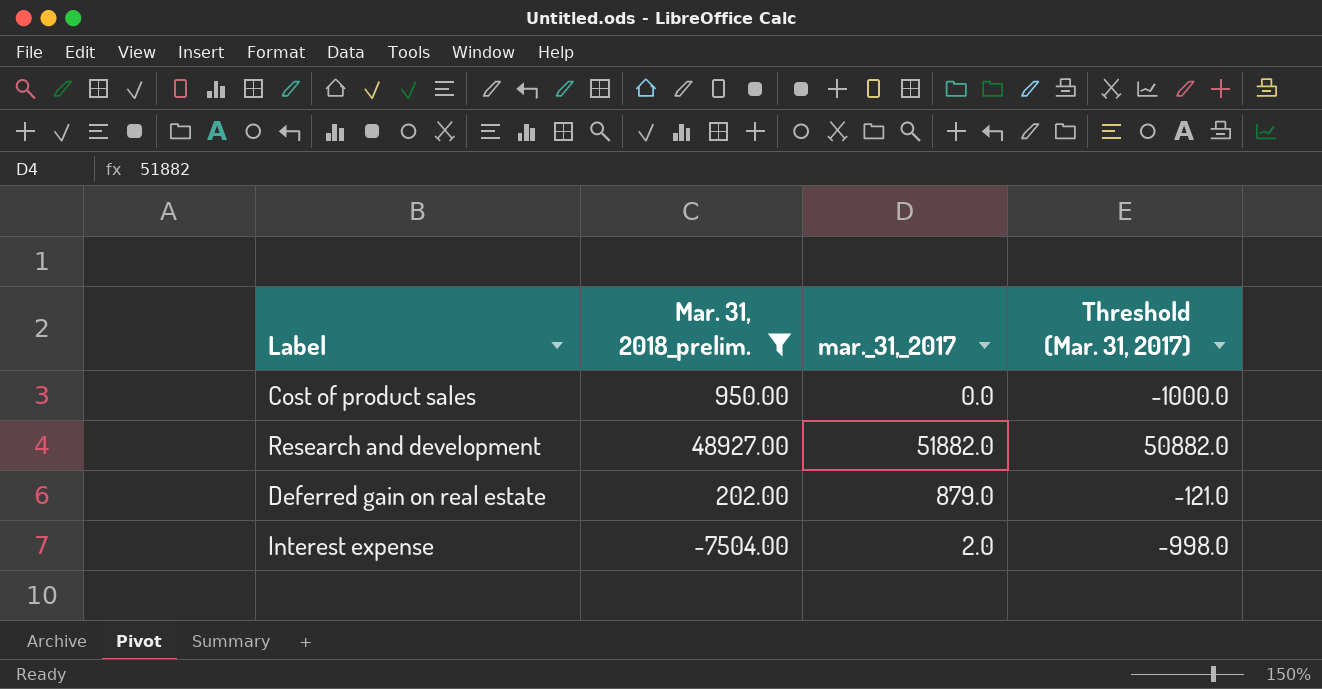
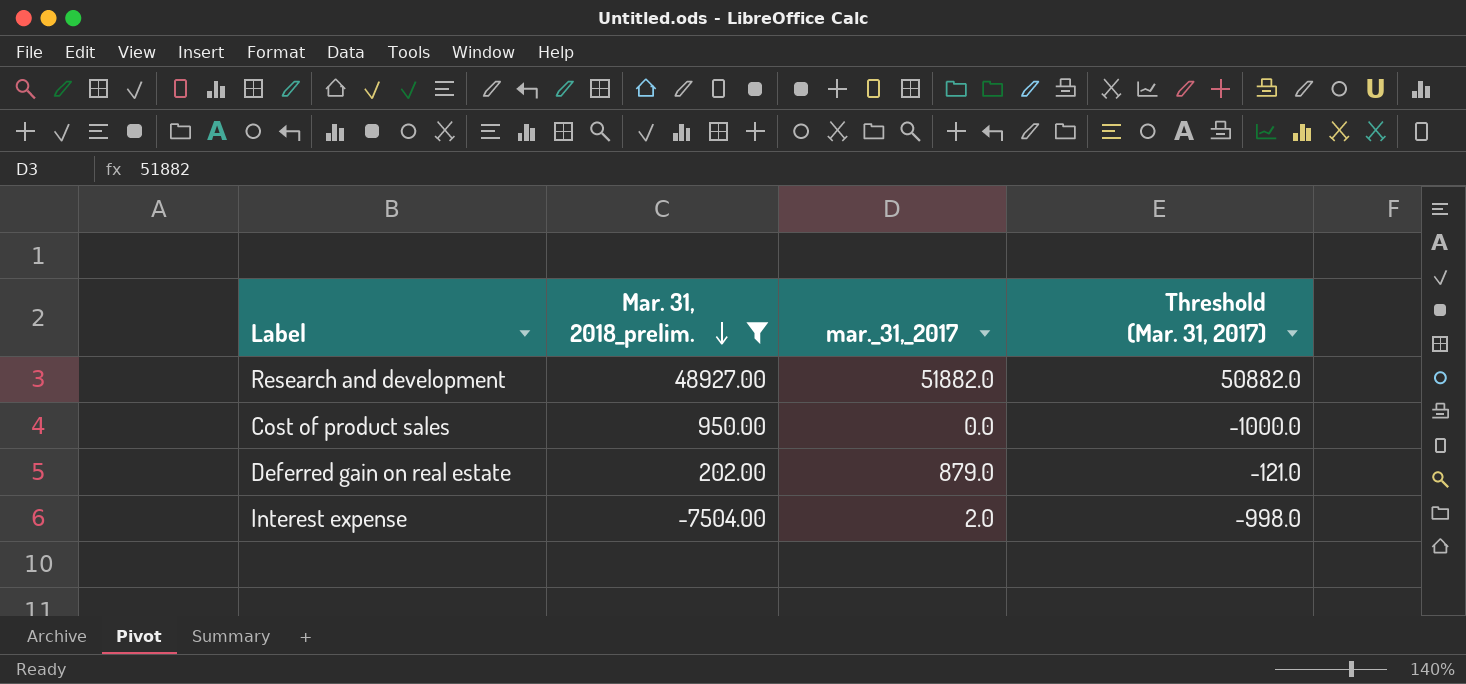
row order: none -> Mar. 31, 2018_prelim. descending

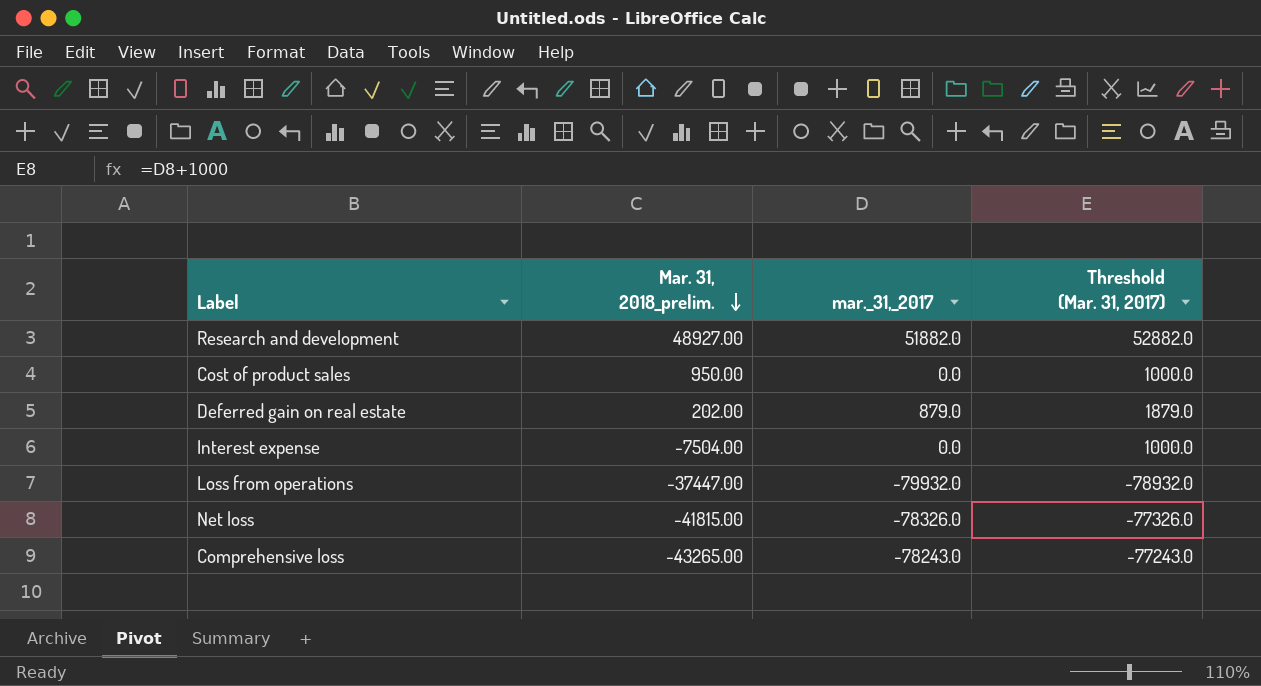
filter: Mar. 31, 2018_prelim. >= -7504.00 -> none
column Threshold (Mar. 31, 2017) | formula: [mar._31,_2017] - 1000 -> [mar._31,_2017] + 1000
Interest expense | mar._31,_2017: 2.0 -> 0.0

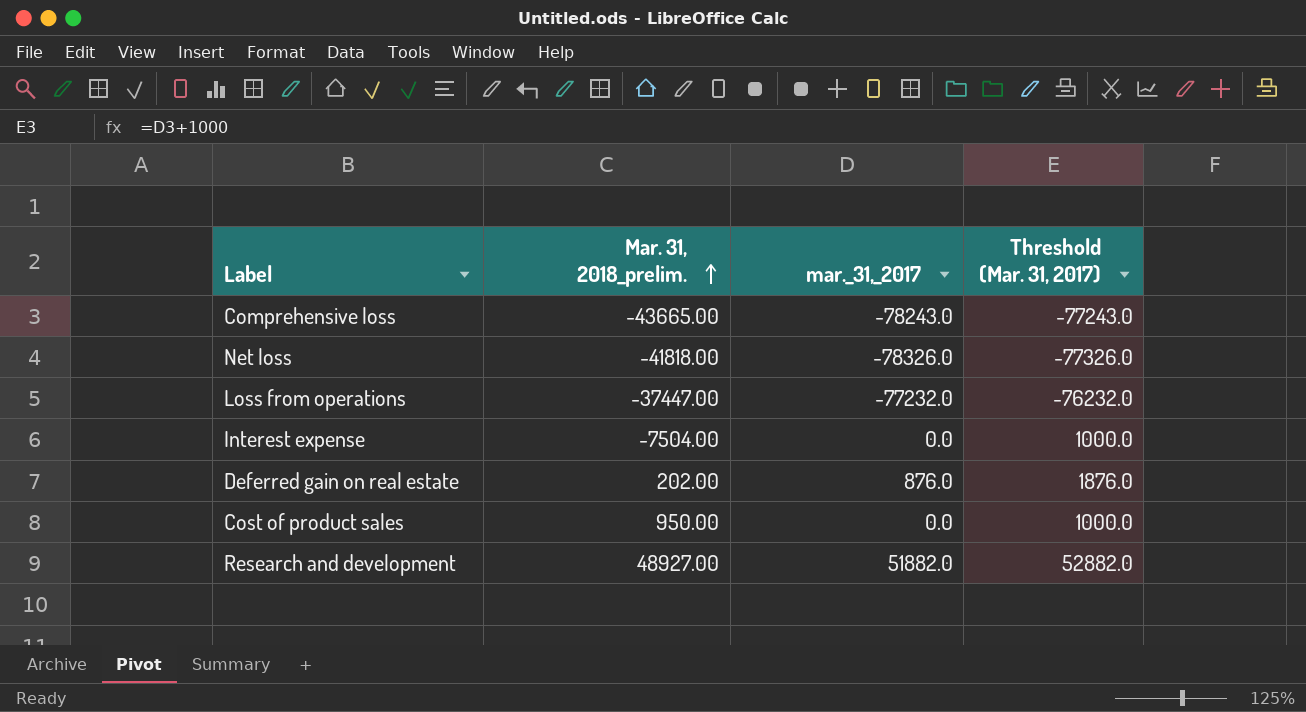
row order: Mar. 31, 2018_prelim. descending -> Mar. 31, 2018_prelim. ascending
Comprehensive loss | Mar. 31, 2018_prelim.: -43265.00 -> -43665.00
Net loss | Mar. 31, 2018_prelim.: -41815.00 -> -41818.00
Loss from operations | mar._31,_2017: -79932.0 -> -77232.0
Loss from operations | Threshold (Mar. 31, 2017): -78932.0 -> -76232.0
Deferred gain on real estate | mar._31,_2017: 879.0 -> 876.0
Deferred gain on real estate | Threshold (Mar. 31, 2017): 1879.0 -> 1876.0

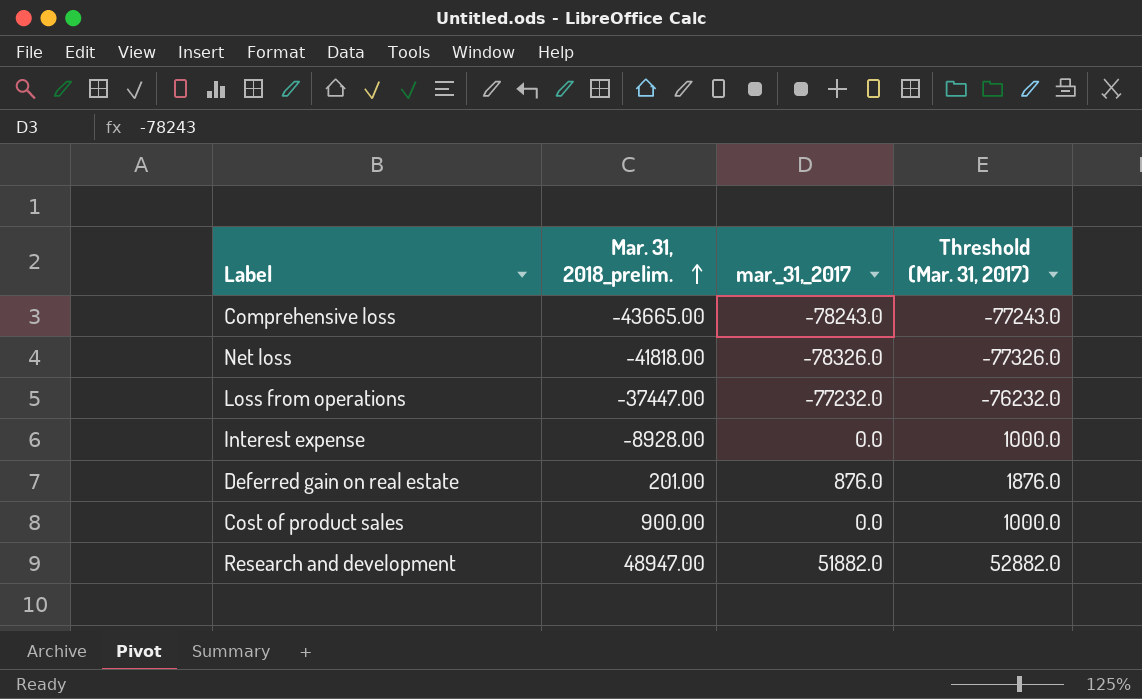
Interest expense | Mar. 31, 2018_prelim.: -7504.00 -> -8928.00
Deferred gain on real estate | Mar. 31, 2018_prelim.: 202.00 -> 201.00
Cost of product sales | Mar. 31, 2018_prelim.: 950.00 -> 900.00
Research and development | Mar. 31, 2018_prelim.: 48927.00 -> 48947.00

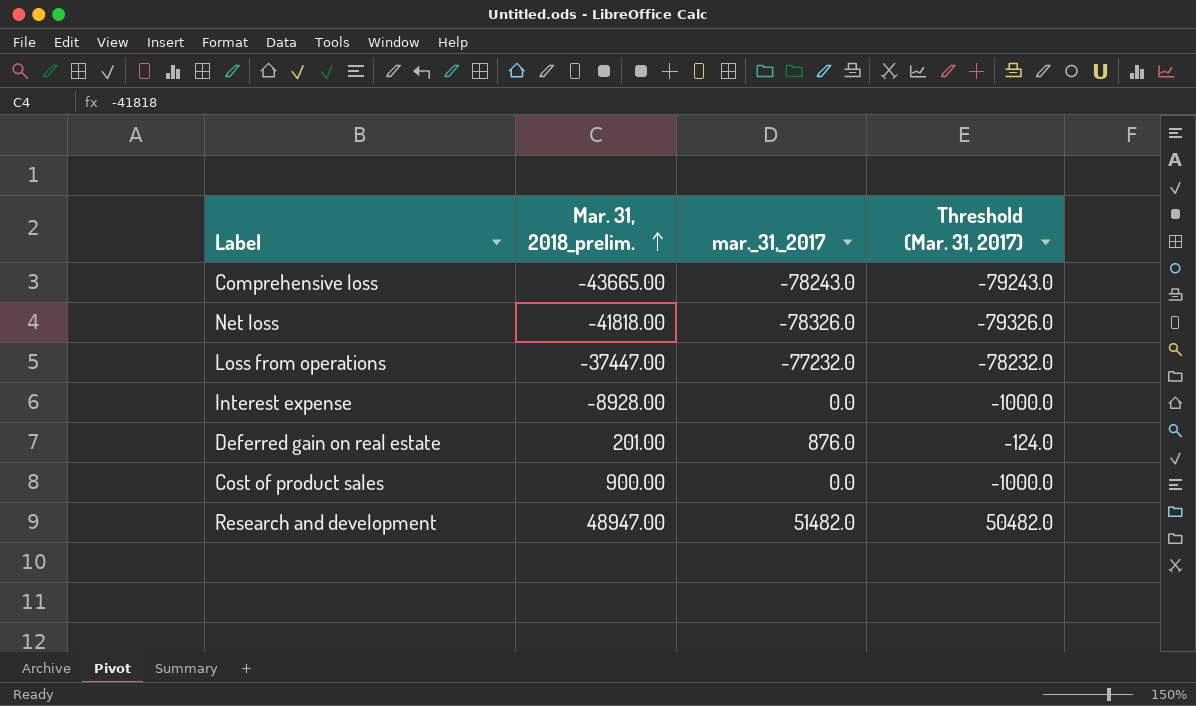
column Threshold (Mar. 31, 2017) | formula: [mar._31,_2017] + 1000 -> [mar._31,_2017] - 1000
Research and development | mar._31,_2017: 51882.0 -> 51482.0

